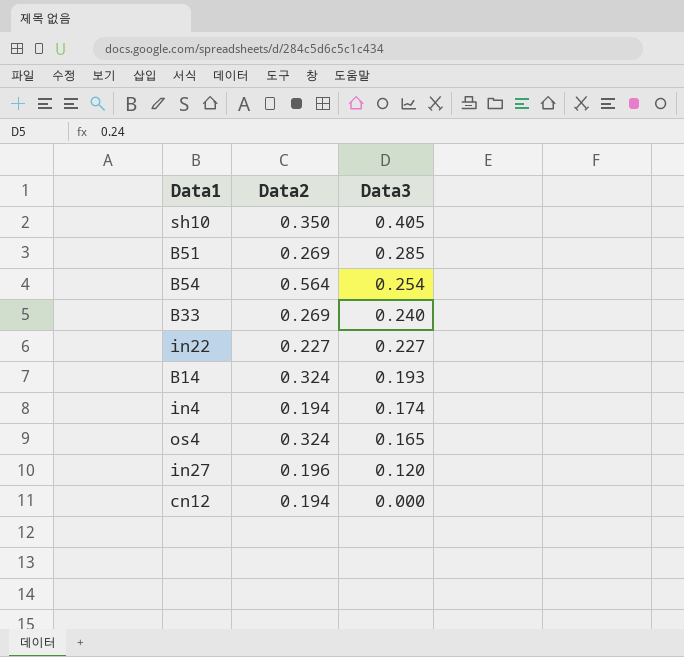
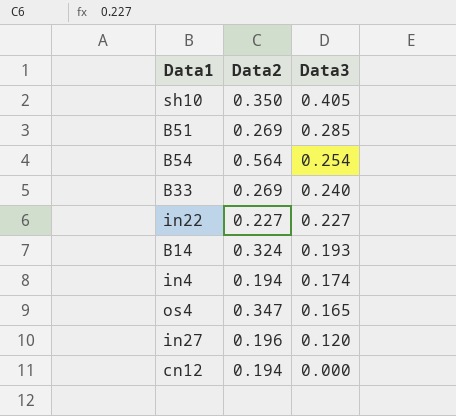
os4 | Data2: 0.324 -> 0.347

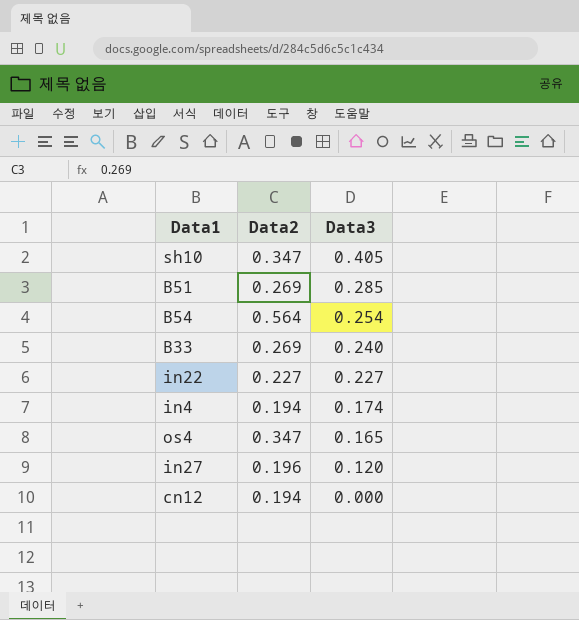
row B14: 0.324 | 0.193 -> none
sh10 | Data2: 0.350 -> 0.347

